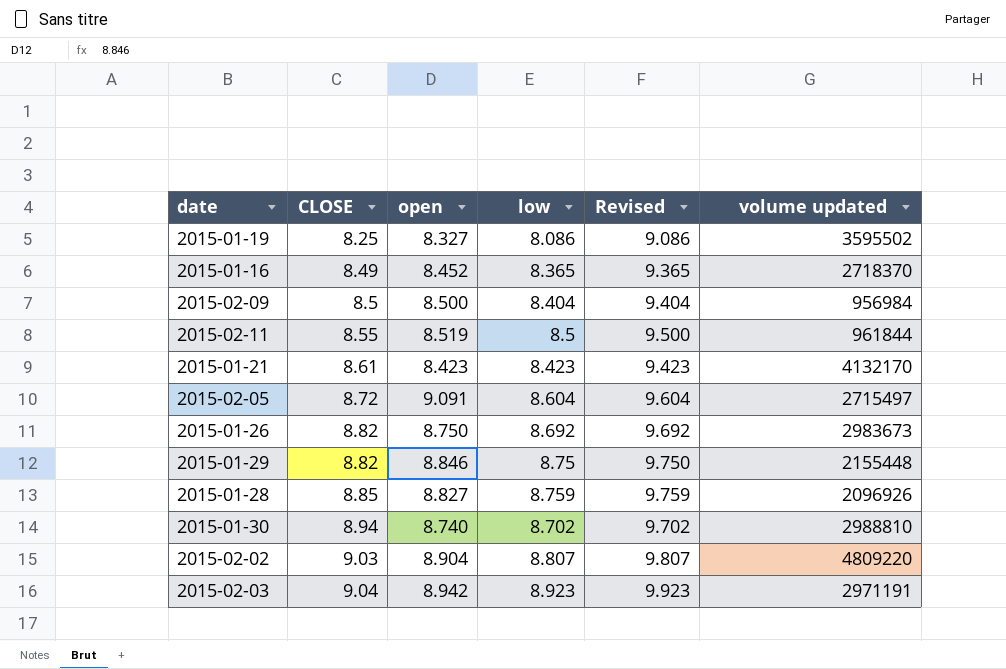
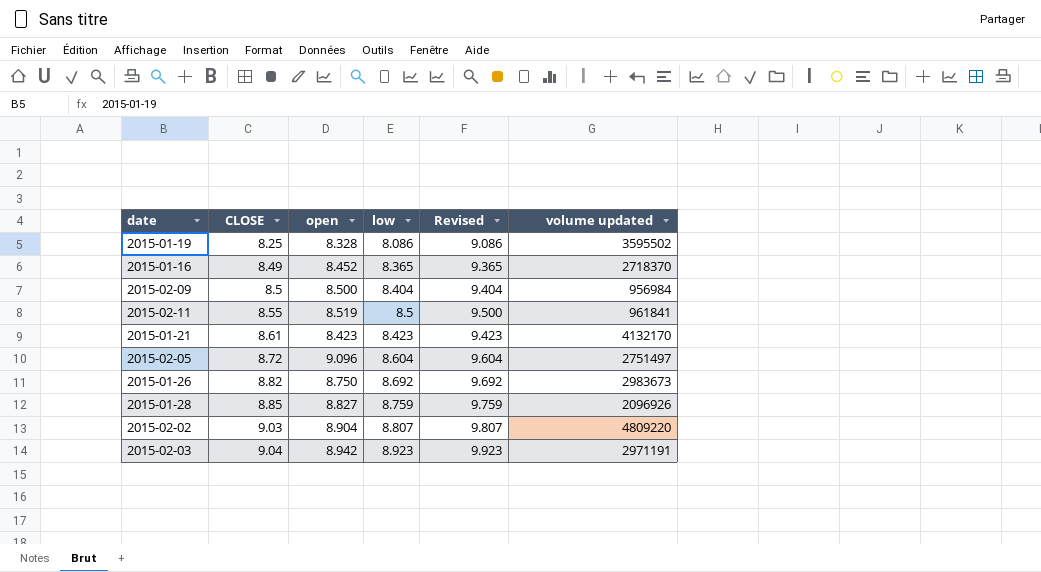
row 2015-01-29: 8.82 | 8.846 | 8.75 | 9.750 | 2155448 -> none
row 2015-01-30: 8.94 | 8.740 | 8.702 | 9.702 | 2988810 -> none
2015-01-19 | open: 8.327 -> 8.328
2015-02-11 | volume updated: 961844 -> 961841
2015-02-05 | open: 9.091 -> 9.096
2015-02-05 | volume updated: 2715497 -> 2751497

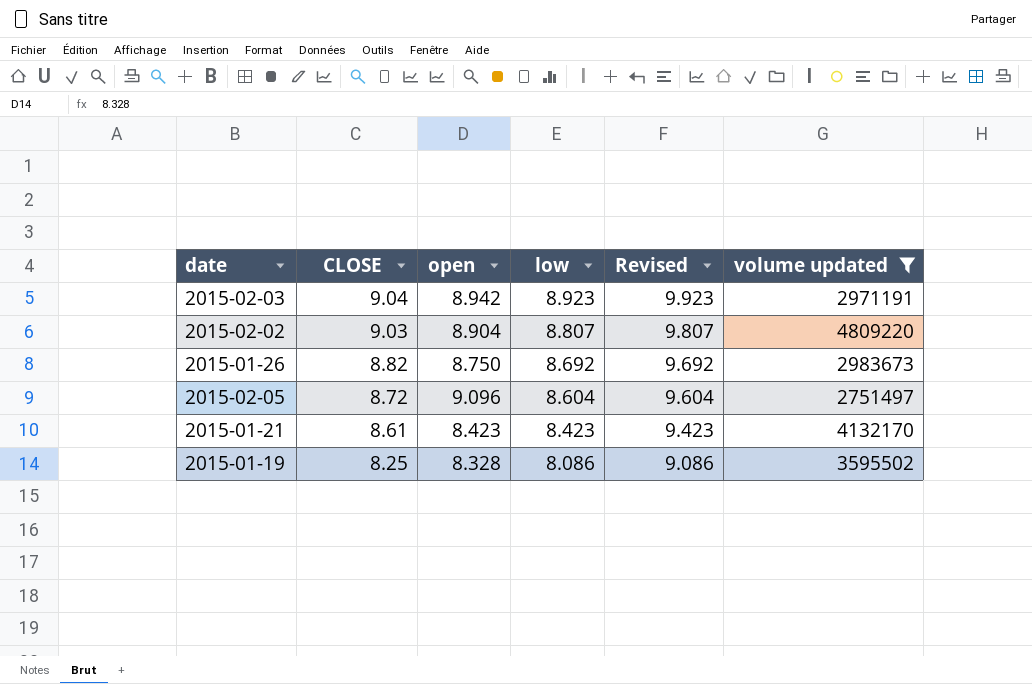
filter: none -> volume updated >= 2751497
row order: CLOSE ascending -> CLOSE descending

